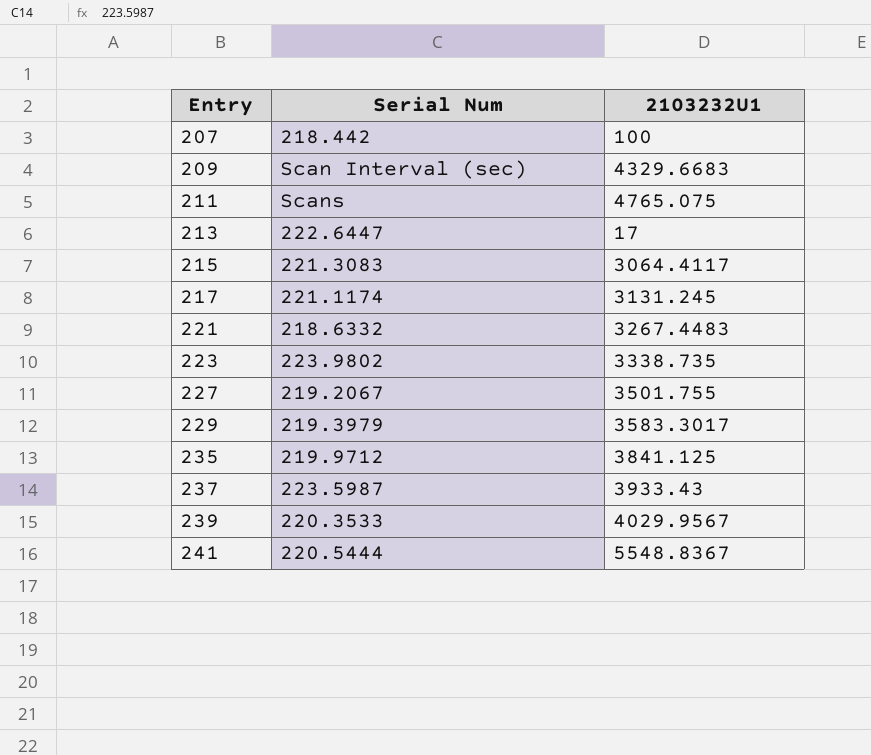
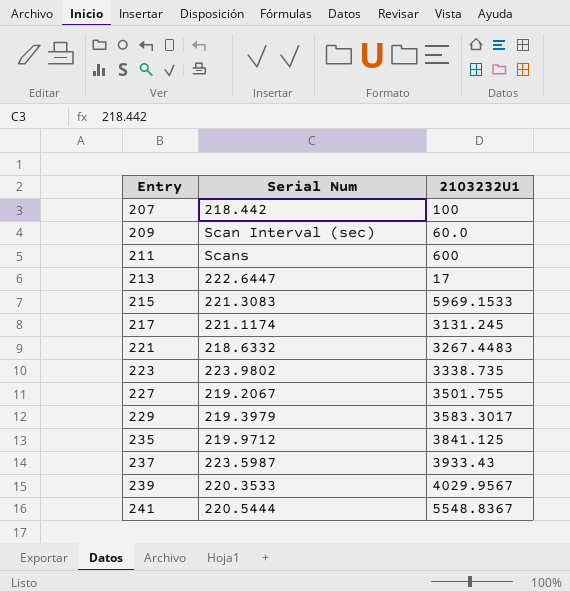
209 | 2103232U1: 4329.6683 -> 60.0
211 | 2103232U1: 4765.075 -> 600
215 | 2103232U1: 3064.4117 -> 5969.1533

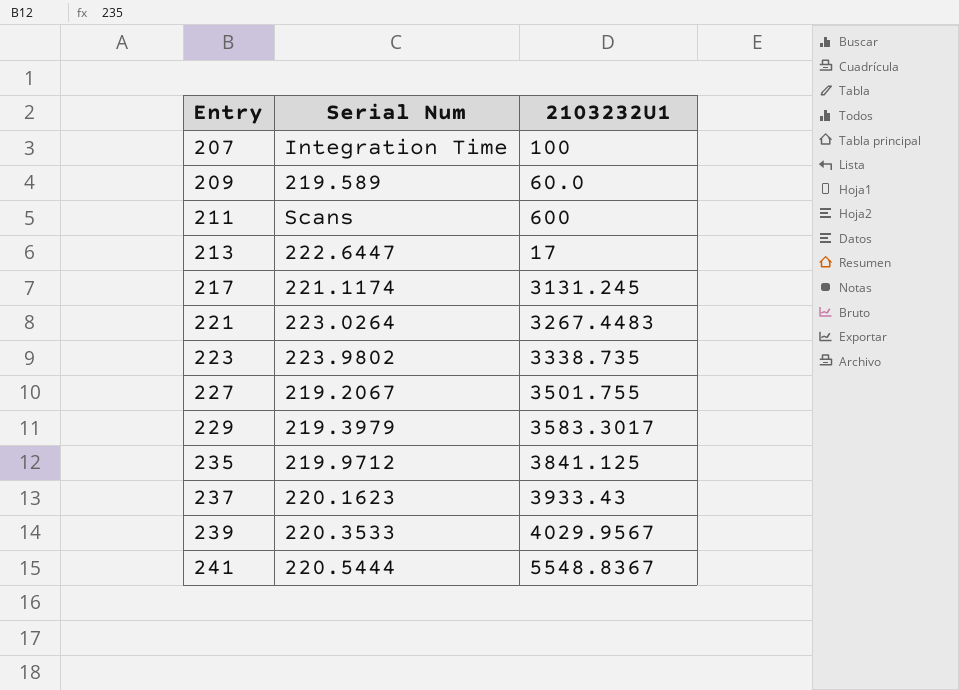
row 215: 221.3083 | 5969.1533 -> none
207 | Serial Num: 218.442 -> Integration Time
209 | Serial Num: Scan Interval (sec) -> 219.589
221 | Serial Num: 218.6332 -> 223.0264
237 | Serial Num: 223.5987 -> 220.1623

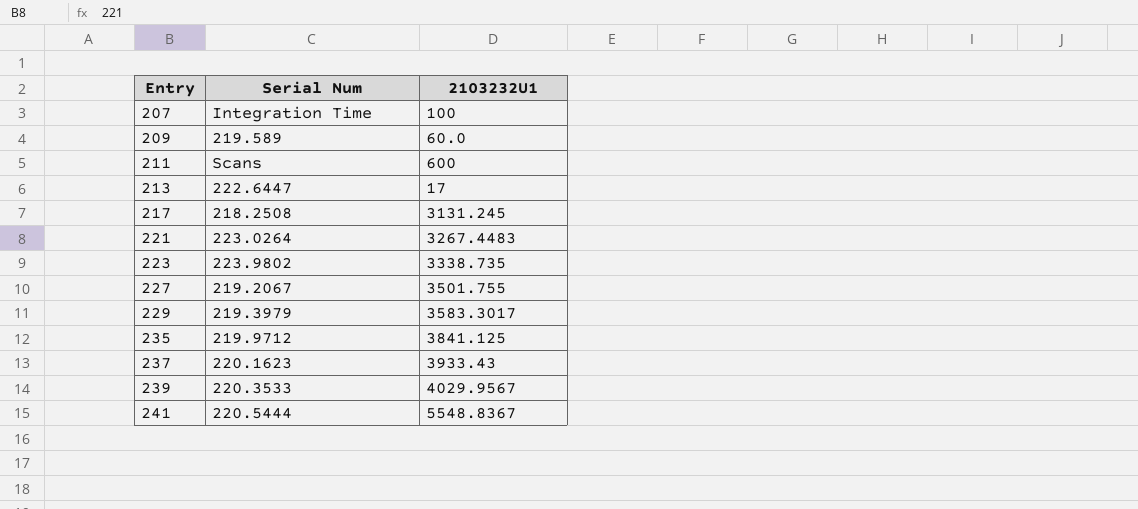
217 | Serial Num: 221.1174 -> 218.2508

